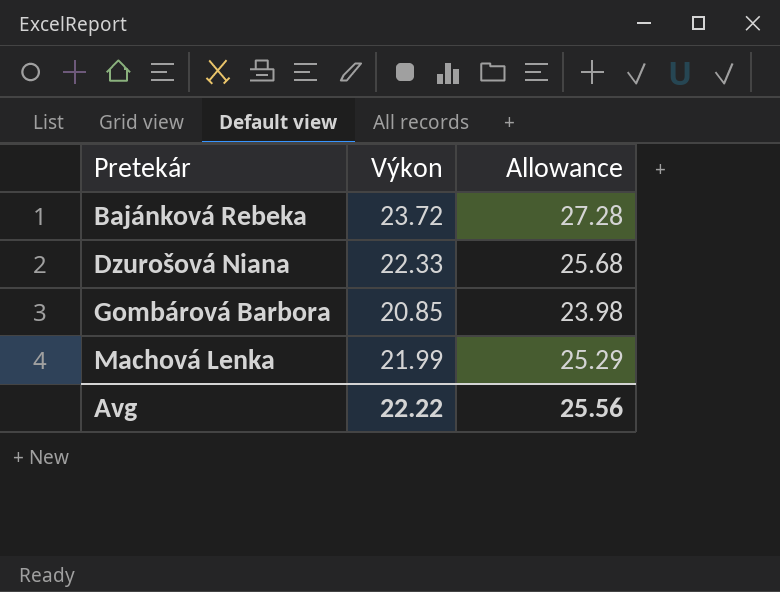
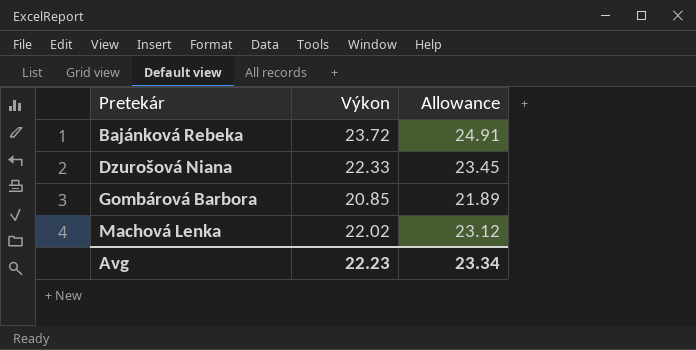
column Allowance | formula: [Výkon] * 1.15 -> [Výkon] * 1.05
Machová Lenka | Výkon: 21.99 -> 22.02
Avg | Výkon: 22.22 -> 22.23
Avg | Allowance: 25.56 -> 23.34

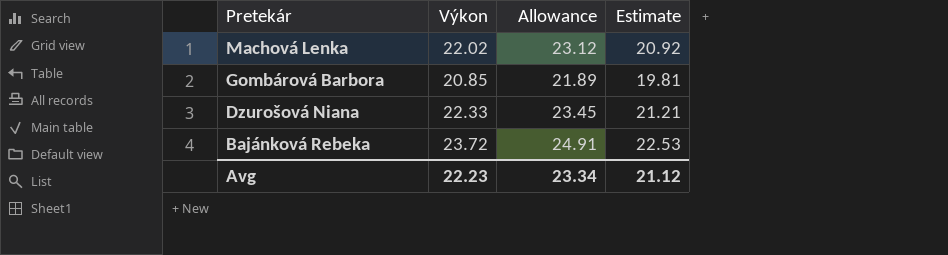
row order: Pretekár ascending -> Pretekár descending
column Estimate | formula: none -> [Výkon] * 0.95

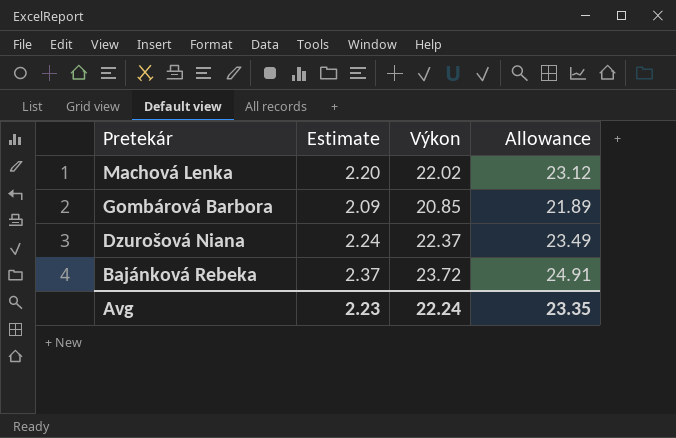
column Estimate | formula: [Výkon] * 0.95 -> [Výkon] * 0.1
column Estimate | position: 4 -> 2
Dzurošová Niana | Výkon: 22.33 -> 22.37
Dzurošová Niana | Allowance: 23.45 -> 23.49
Avg | Estimate: 21.12 -> 2.23
Avg | Výkon: 22.23 -> 22.24
Avg | Allowance: 23.34 -> 23.35

